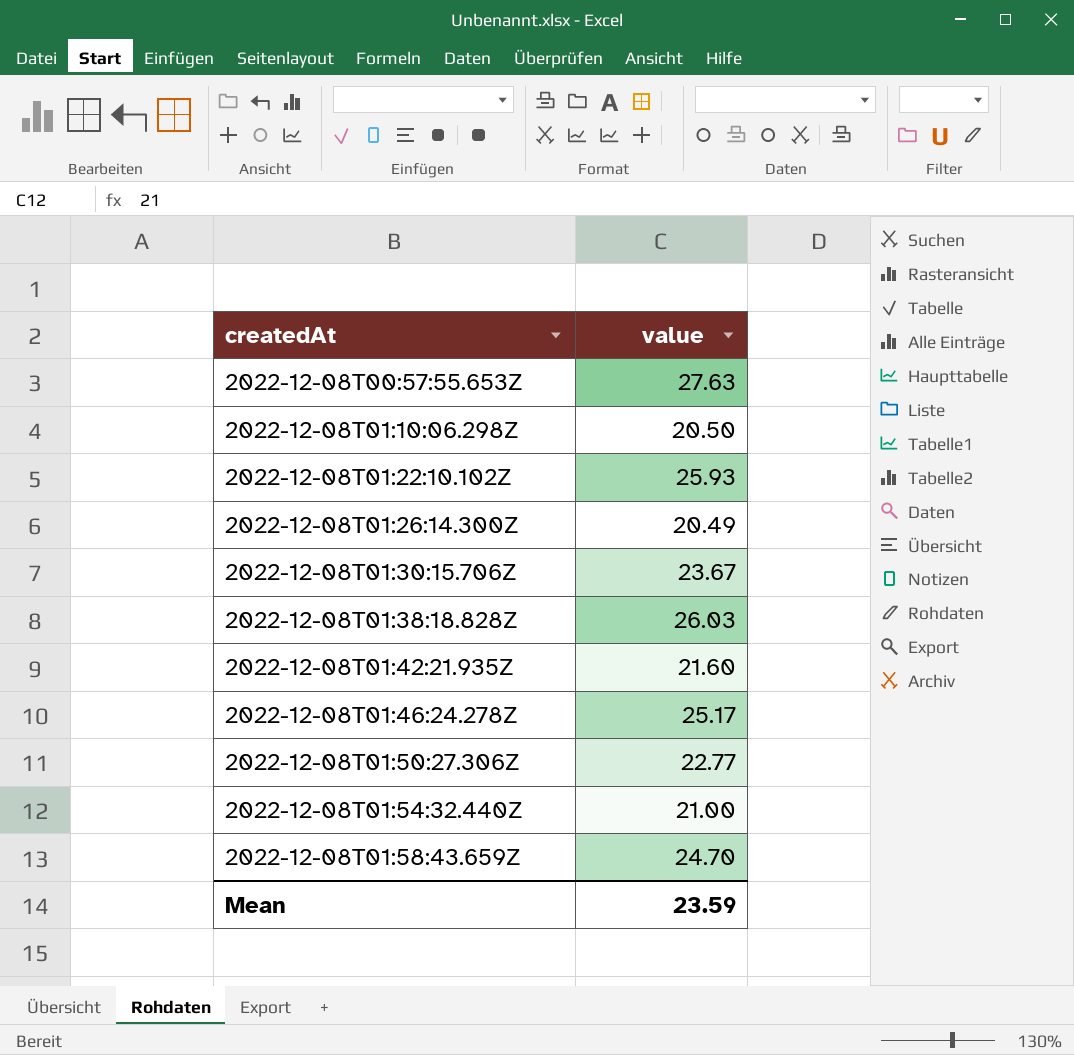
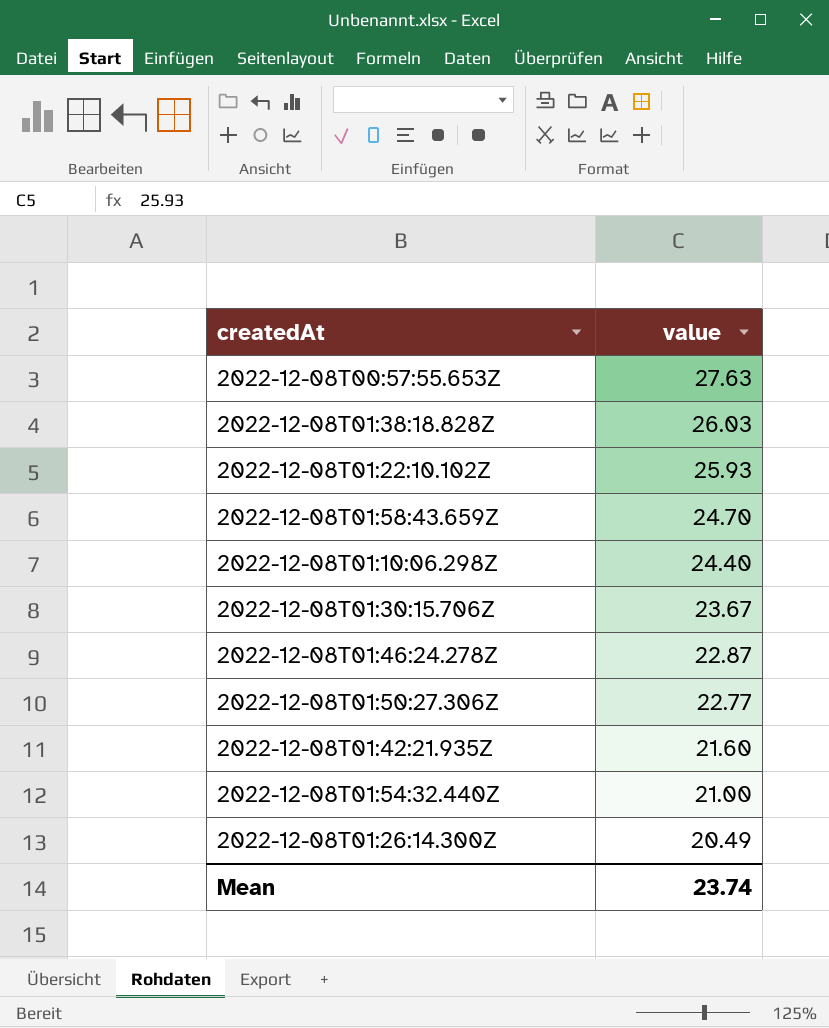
row order: createdAt ascending -> value descending
2022-12-08T01:10:06.298Z | value: 20.50 -> 24.40
2022-12-08T01:46:24.278Z | value: 25.17 -> 22.87
Mean | value: 23.59 -> 23.74

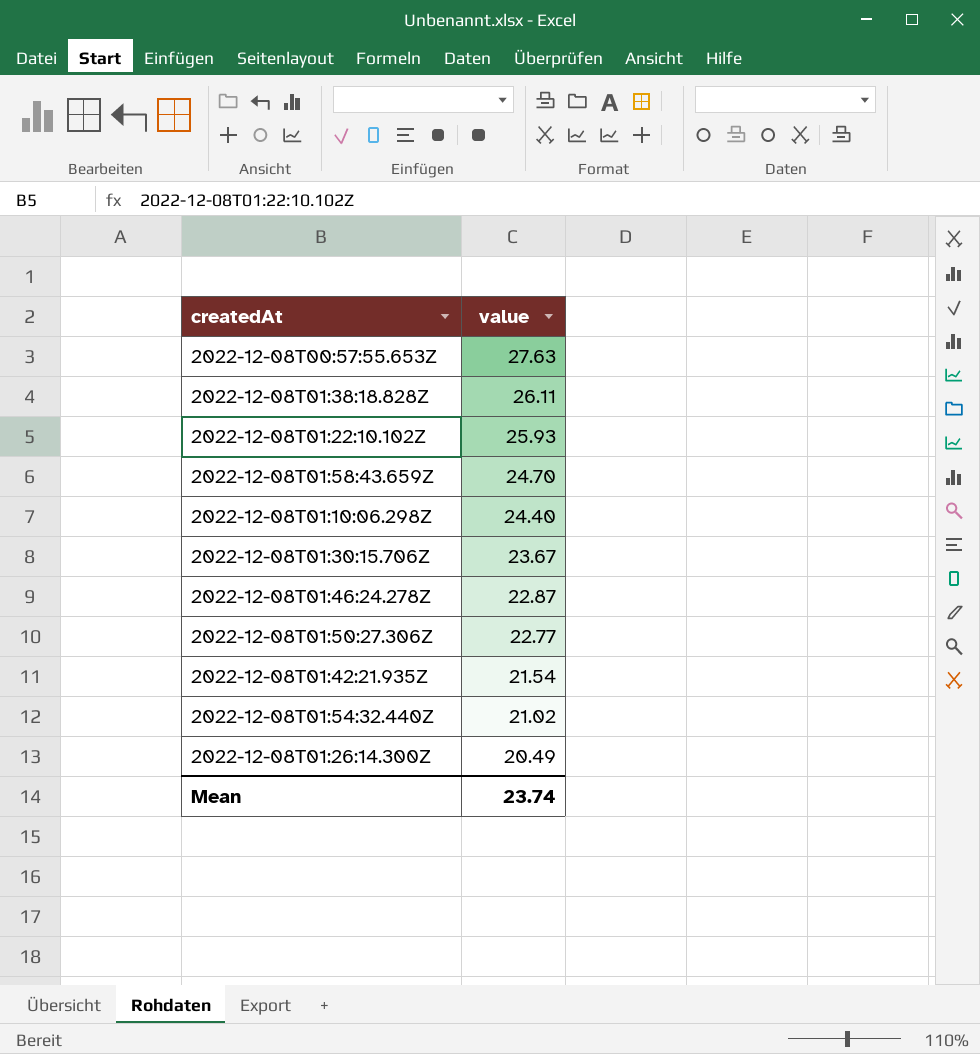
2022-12-08T01:38:18.828Z | value: 26.03 -> 26.11
2022-12-08T01:42:21.935Z | value: 21.60 -> 21.54
2022-12-08T01:54:32.440Z | value: 21.00 -> 21.02

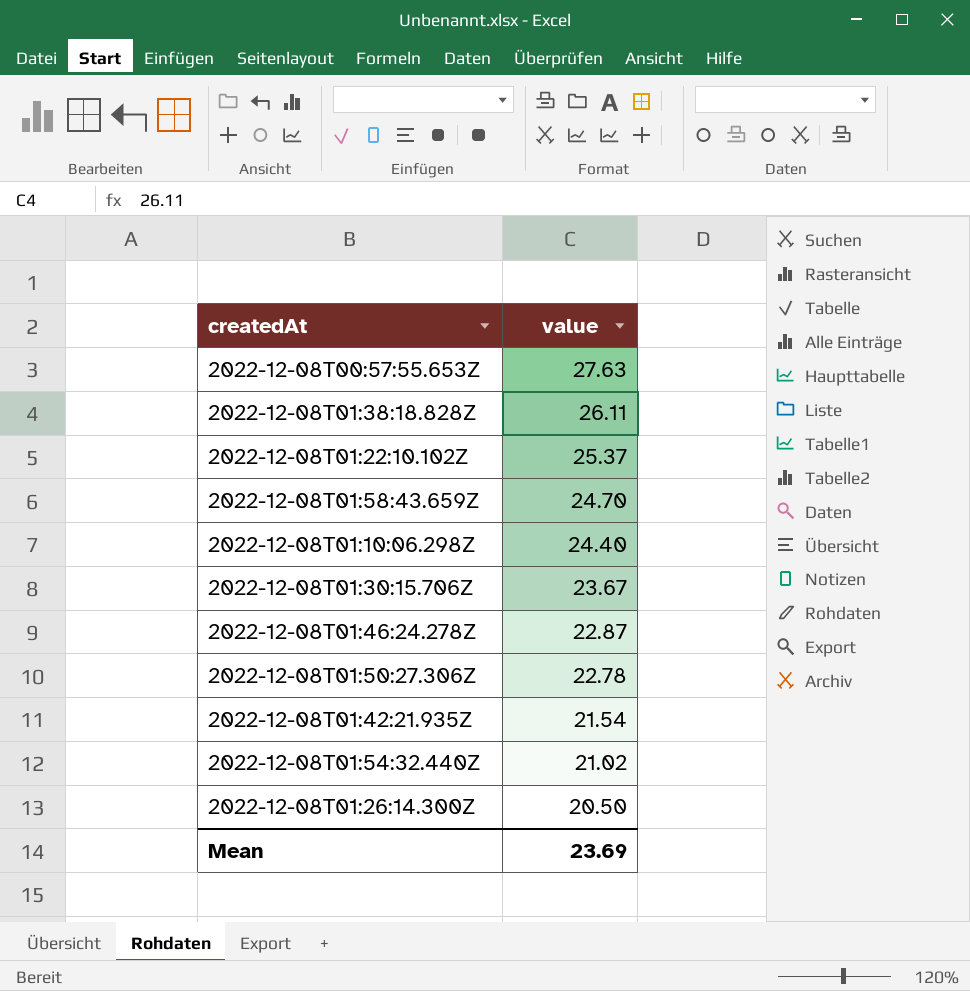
2022-12-08T01:22:10.102Z | value: 25.93 -> 25.37
2022-12-08T01:50:27.306Z | value: 22.77 -> 22.78
2022-12-08T01:26:14.300Z | value: 20.49 -> 20.50
Mean | value: 23.74 -> 23.69

